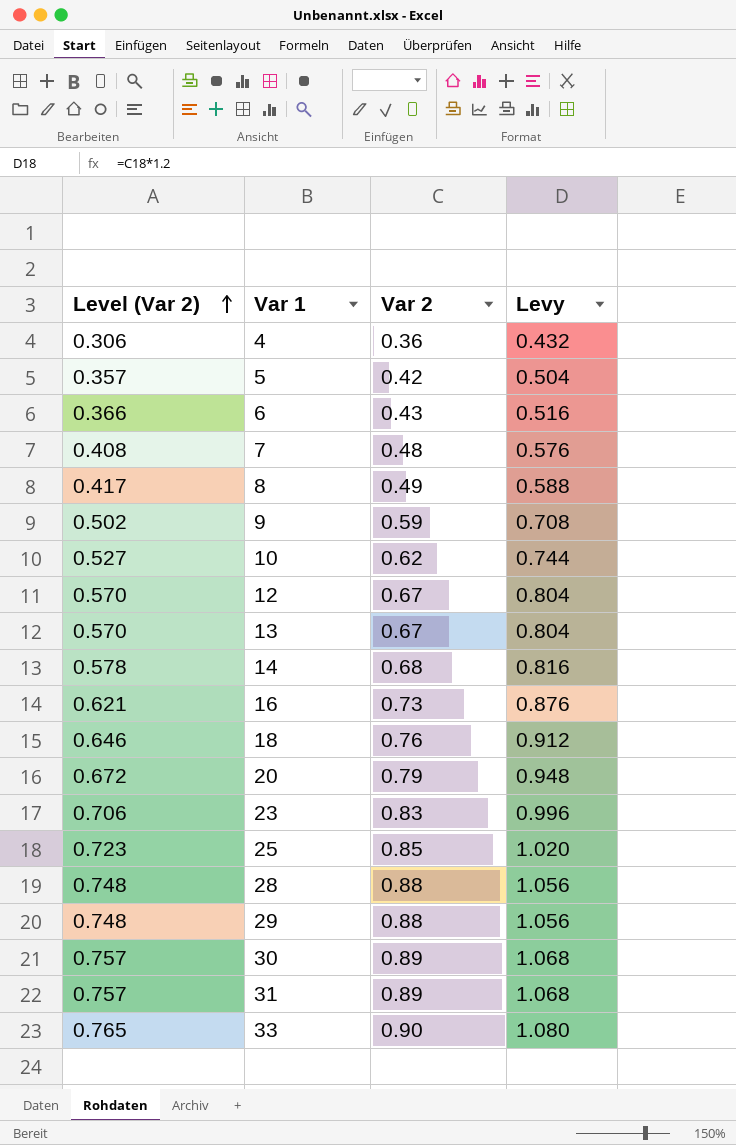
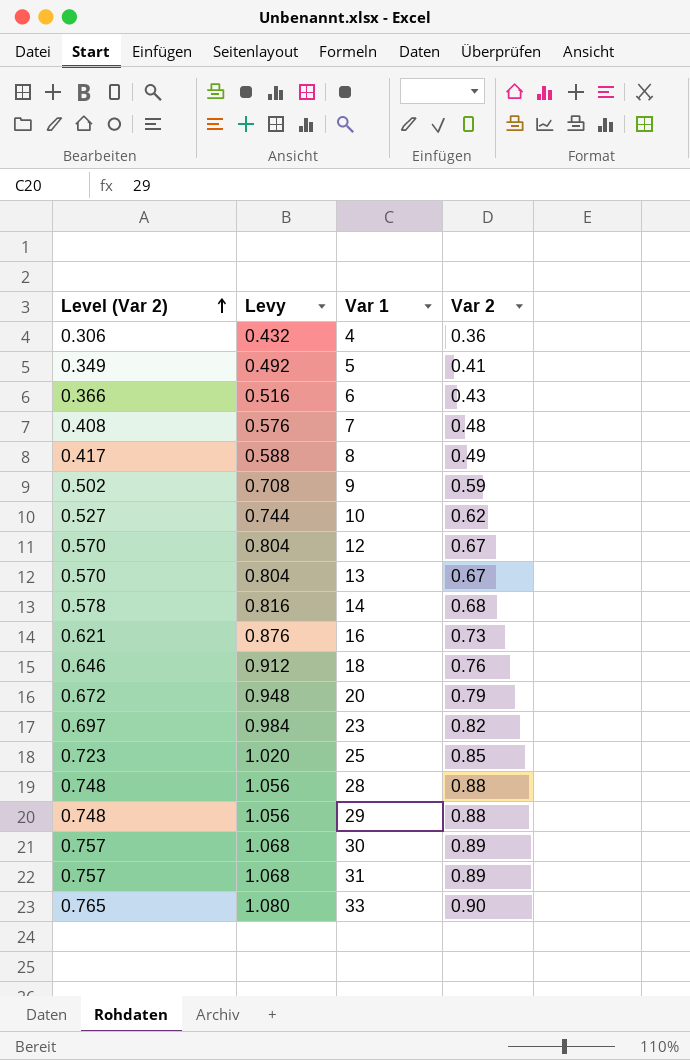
column Levy | position: 4 -> 2
5 | Level (Var 2): 0.357 -> 0.349
5 | Levy: 0.504 -> 0.492
5 | Var 2: 0.42 -> 0.41
23 | Level (Var 2): 0.706 -> 0.697
23 | Levy: 0.996 -> 0.984
23 | Var 2: 0.83 -> 0.82

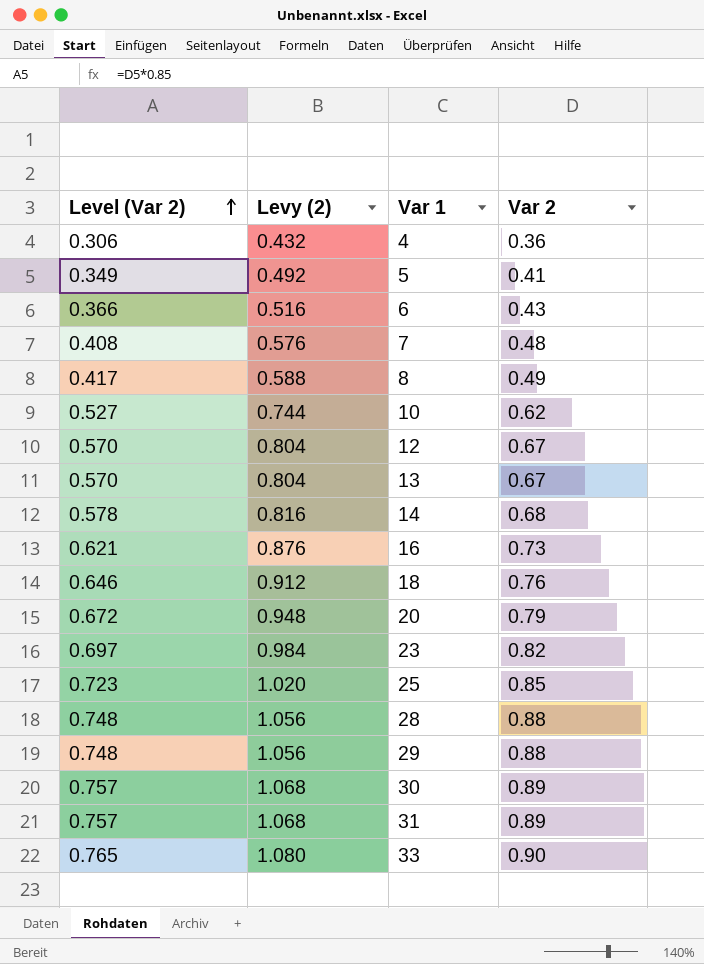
column name: Levy -> Levy (2)
row 9: 0.502 | 0.708 | 0.59 -> none

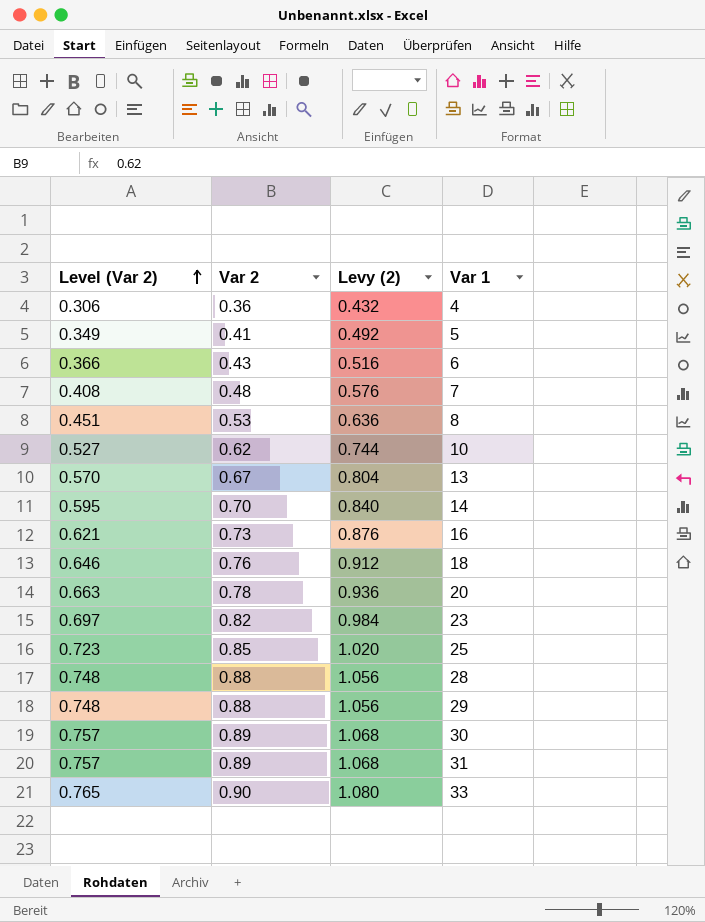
column Var 2 | position: 4 -> 2
row 12: 0.570 | 0.804 | 0.67 -> none
8 | Level (Var 2): 0.417 -> 0.451
8 | Var 2: 0.49 -> 0.53
8 | Levy (2): 0.588 -> 0.636
14 | Level (Var 2): 0.578 -> 0.595
14 | Var 2: 0.68 -> 0.70
14 | Levy (2): 0.816 -> 0.840
20 | Level (Var 2): 0.672 -> 0.663
20 | Var 2: 0.79 -> 0.78
20 | Levy (2): 0.948 -> 0.936

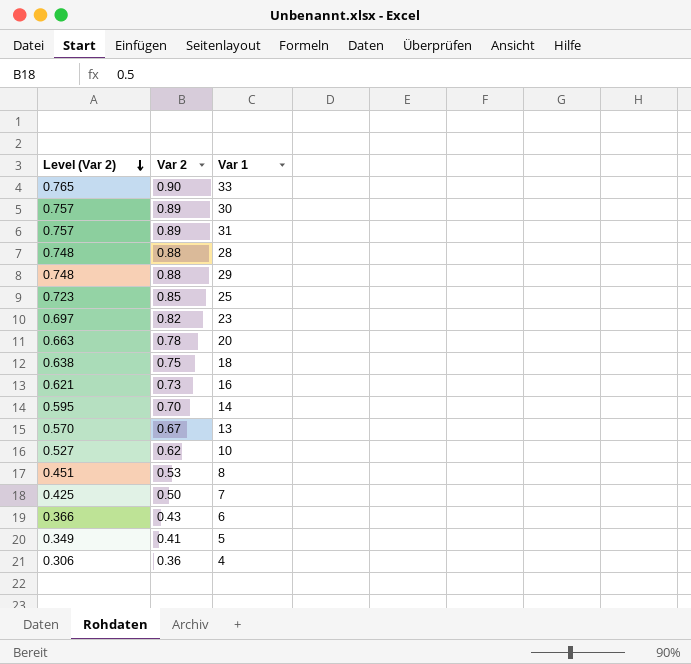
row order: Level (Var 2) ascending -> Level (Var 2) descending
column Levy (2) | formula: [Var 2] * 1.2 -> none
18 | Level (Var 2): 0.646 -> 0.638
18 | Var 2: 0.76 -> 0.75
7 | Level (Var 2): 0.408 -> 0.425
7 | Var 2: 0.48 -> 0.50

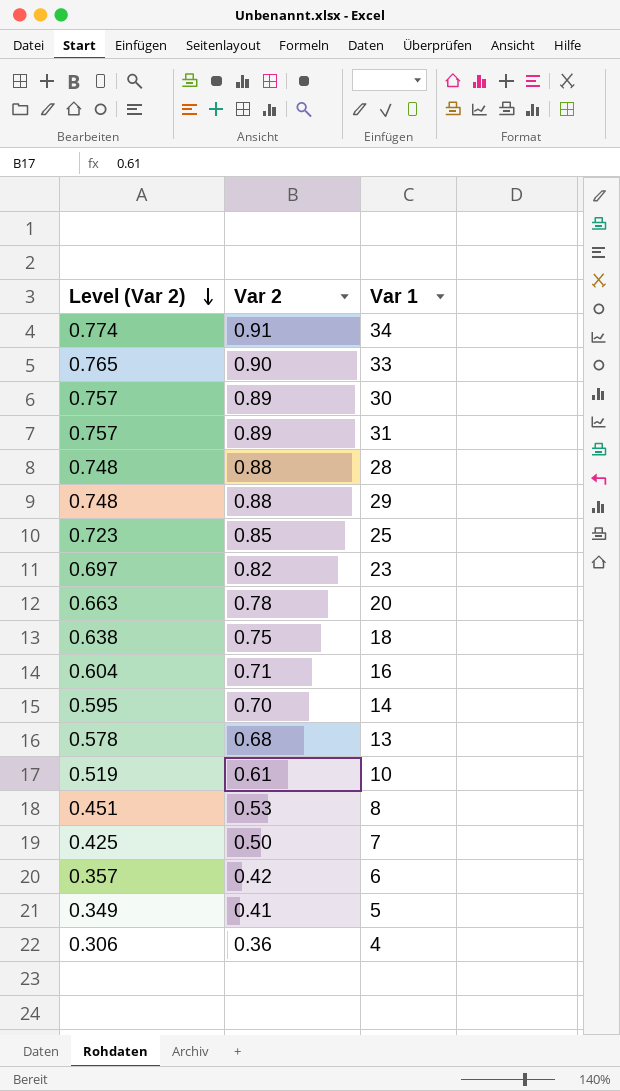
row 34: none -> 0.774 | 0.91
16 | Level (Var 2): 0.621 -> 0.604
16 | Var 2: 0.73 -> 0.71
13 | Level (Var 2): 0.570 -> 0.578
13 | Var 2: 0.67 -> 0.68
10 | Level (Var 2): 0.527 -> 0.519
10 | Var 2: 0.62 -> 0.61
6 | Level (Var 2): 0.366 -> 0.357
6 | Var 2: 0.43 -> 0.42

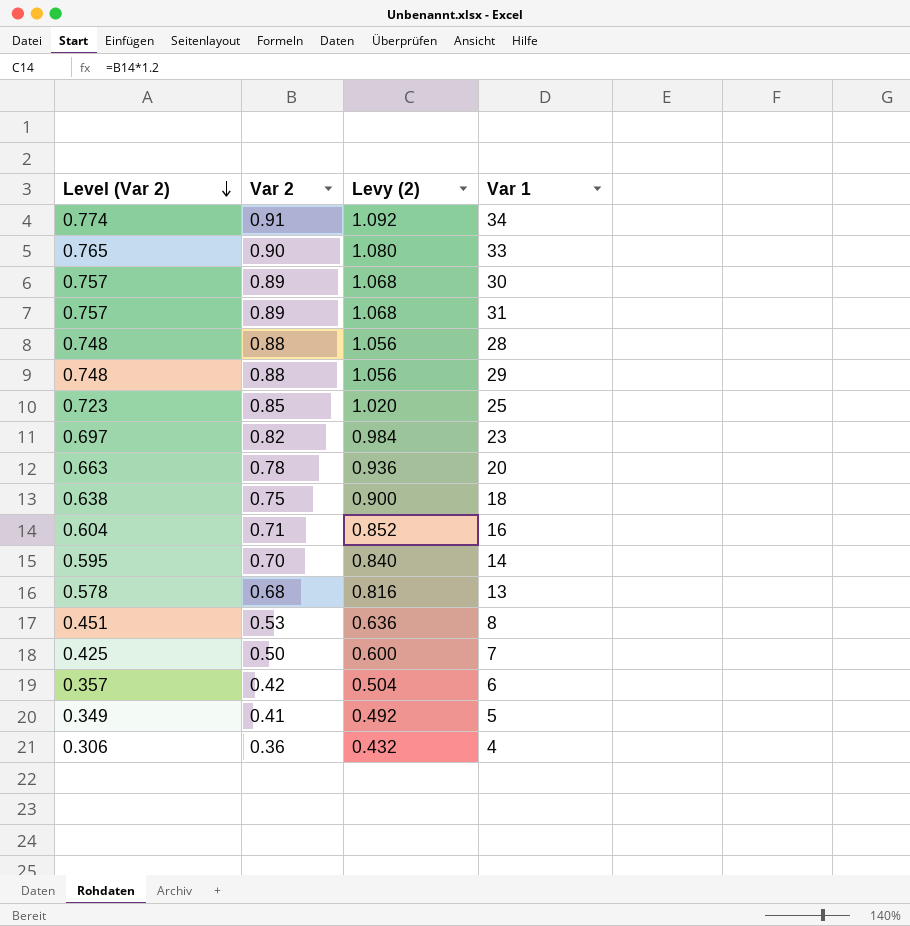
column Levy (2) | formula: none -> [Var 2] * 1.2
row 10: 0.519 | 0.61 -> none

